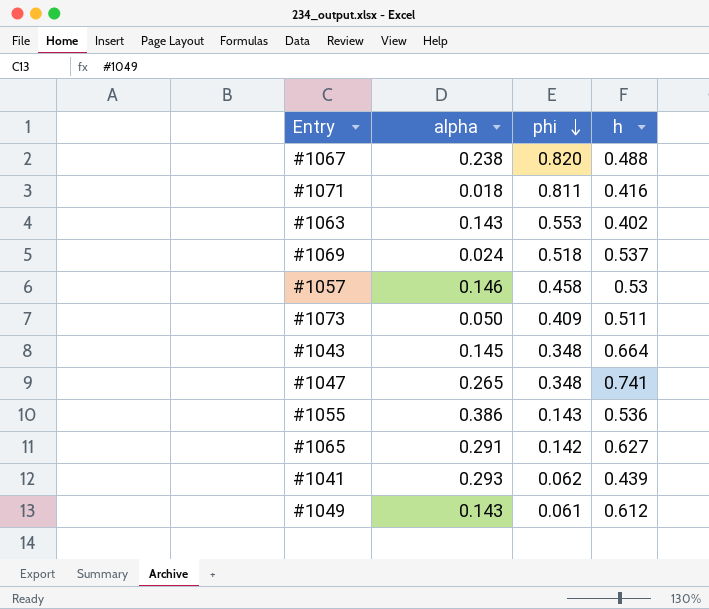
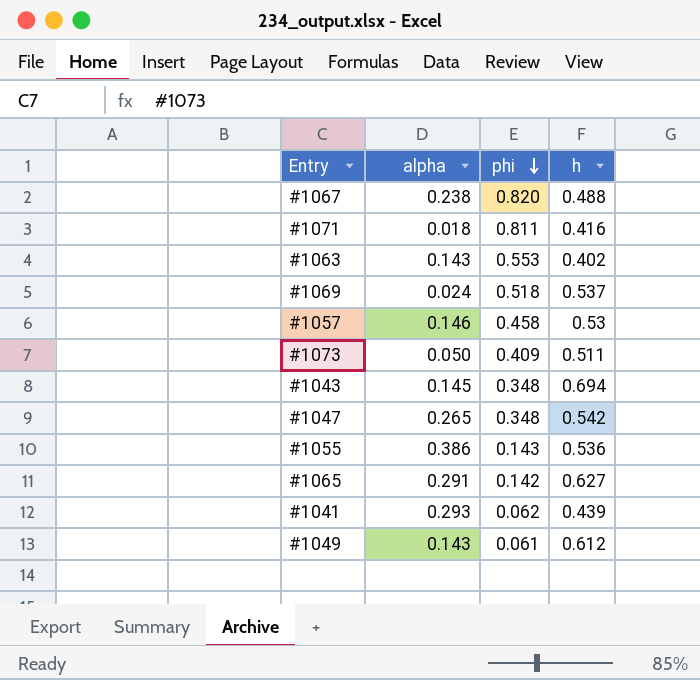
#1043 | h: 0.664 -> 0.694
#1047 | h: 0.741 -> 0.542

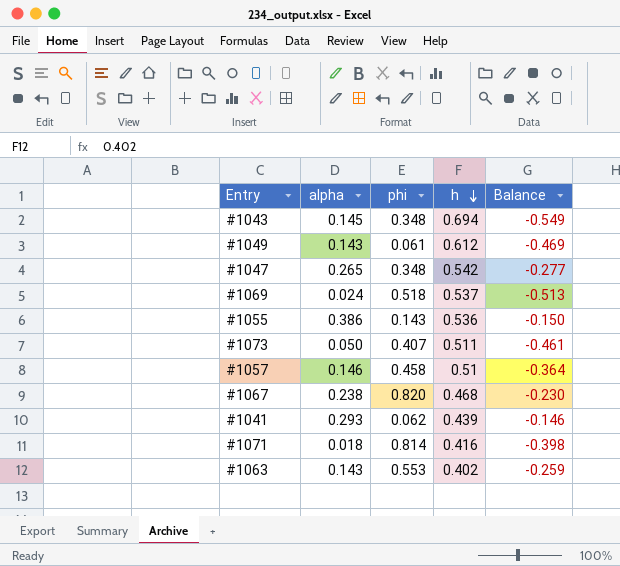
row order: phi descending -> h descending
column Balance | formula: none -> [alpha] - [h]
row #1065: 0.291 | 0.142 | 0.627 -> none
#1073 | phi: 0.409 -> 0.407
#1057 | h: 0.53 -> 0.51
#1067 | h: 0.488 -> 0.468
#1071 | phi: 0.811 -> 0.814

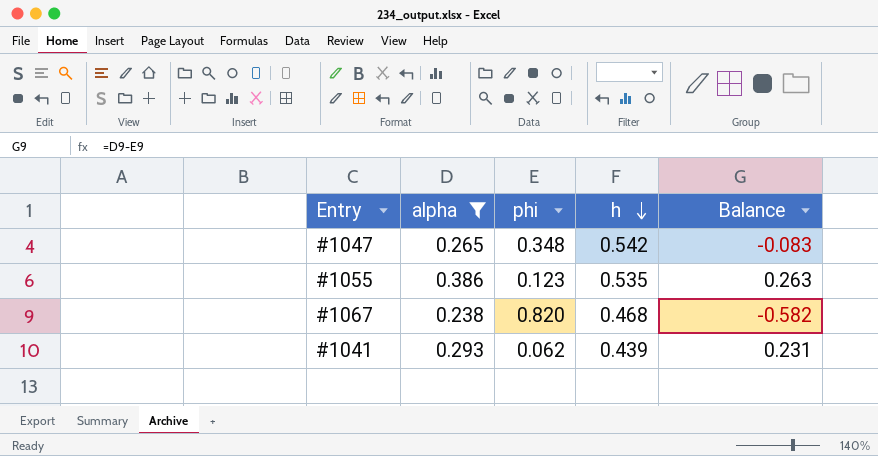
filter: none -> alpha >= 0.238
column Balance | formula: [alpha] - [h] -> [alpha] - [phi]
#1055 | phi: 0.143 -> 0.123
#1055 | h: 0.536 -> 0.535

